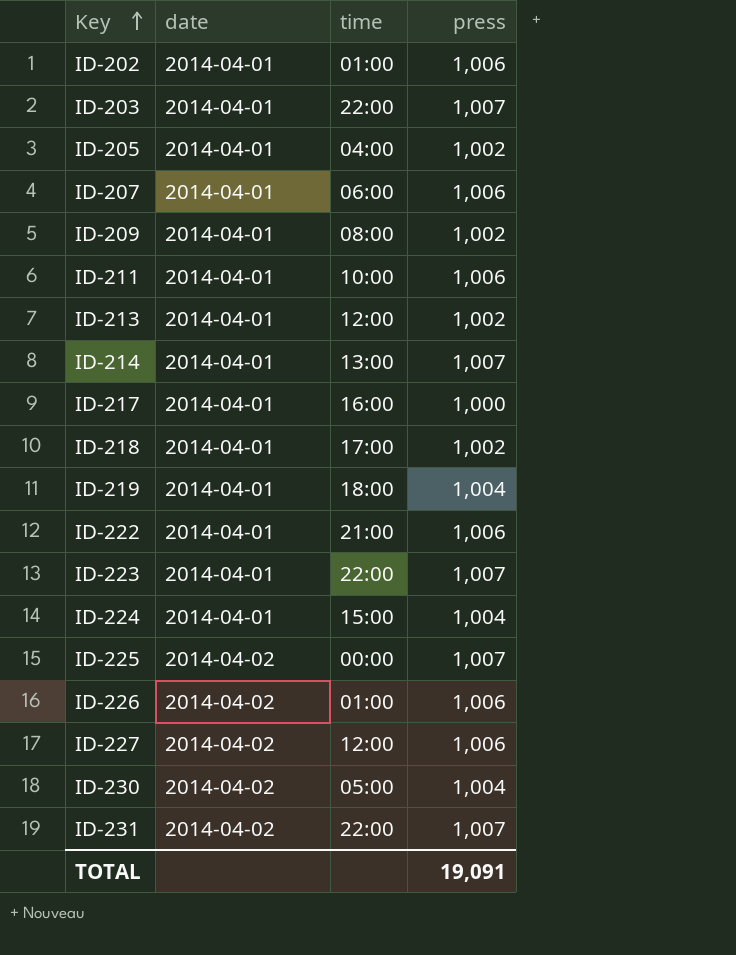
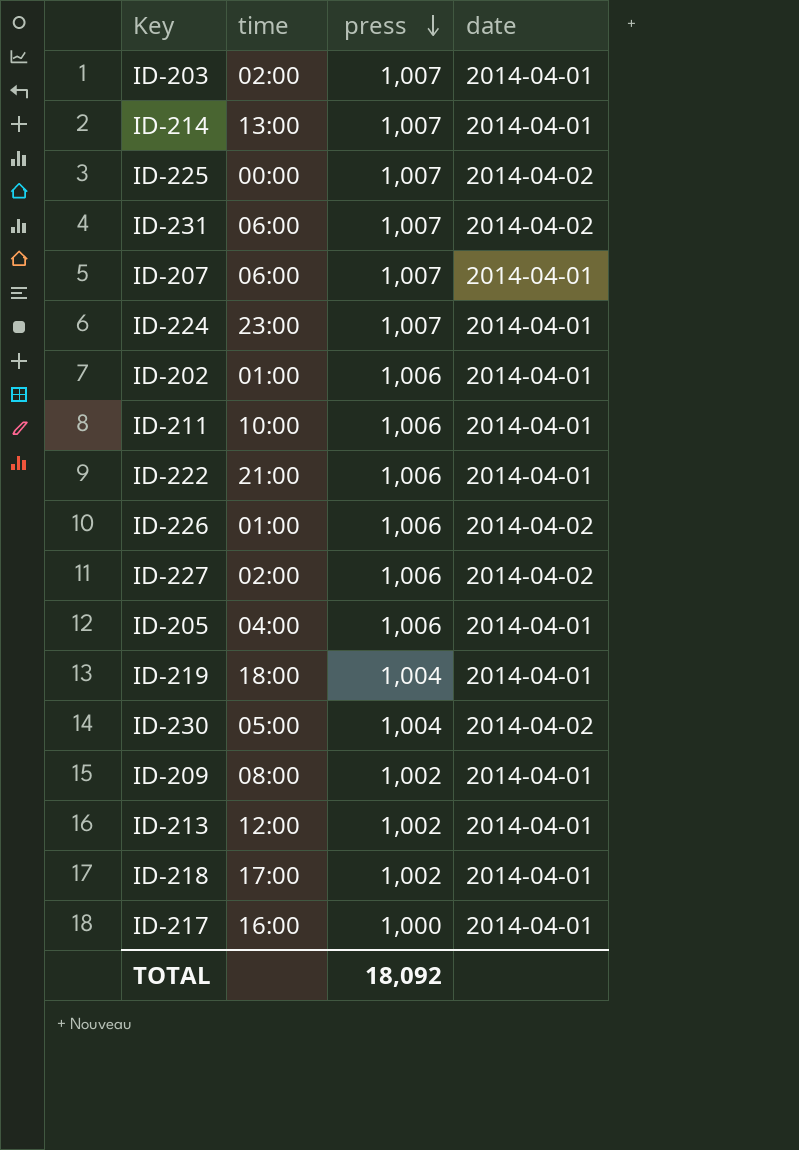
row order: Key ascending -> press descending
column date | position: 2 -> 4
row ID-223: 2014-04-01 | 22:00 | 1,007 -> none
ID-203 | time: 22:00 -> 02:00
ID-231 | time: 22:00 -> 06:00
ID-207 | press: 1,006 -> 1,007
ID-224 | time: 15:00 -> 23:00
ID-224 | press: 1,004 -> 1,007
ID-227 | time: 12:00 -> 02:00
ID-205 | press: 1,002 -> 1,006
TOTAL | press: 19,091 -> 18,092

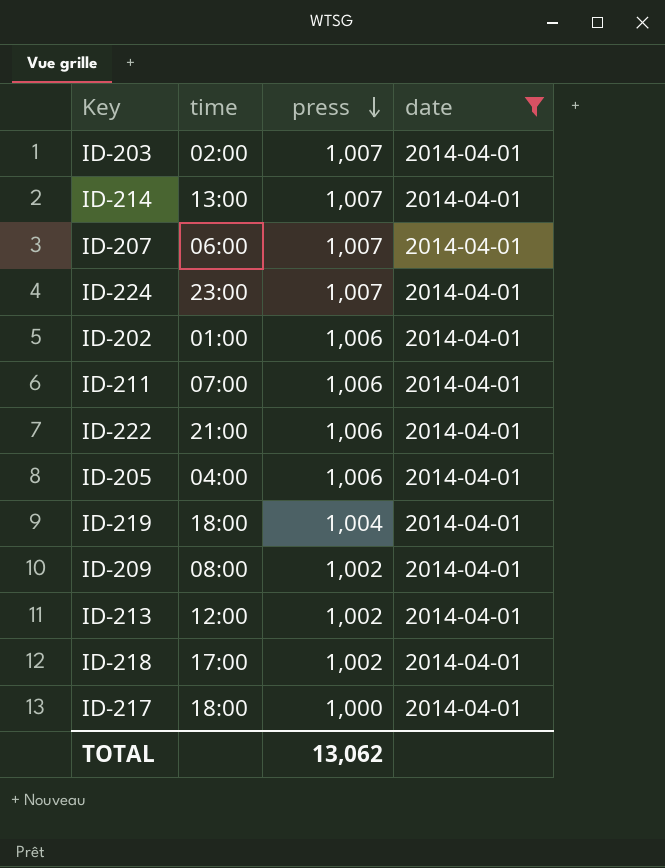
filter: none -> date = 2014-04-01
ID-211 | time: 10:00 -> 07:00
ID-217 | time: 16:00 -> 18:00
TOTAL | press: 18,092 -> 13,062

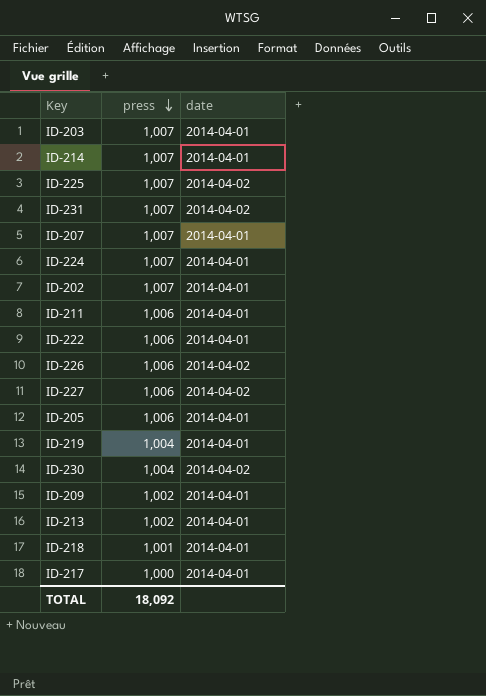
filter: date = 2014-04-01 -> none
column time | position: 2 -> none
ID-202 | press: 1,006 -> 1,007
ID-218 | press: 1,002 -> 1,001
TOTAL | press: 13,062 -> 18,092

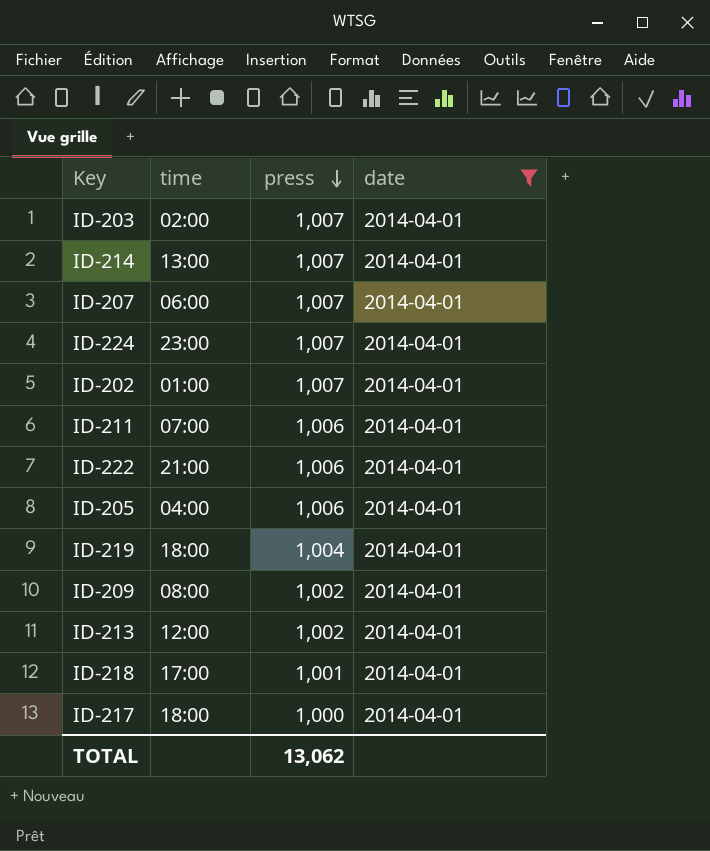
filter: none -> date = 2014-04-01
column time | position: none -> 2
TOTAL | press: 18,092 -> 13,062

